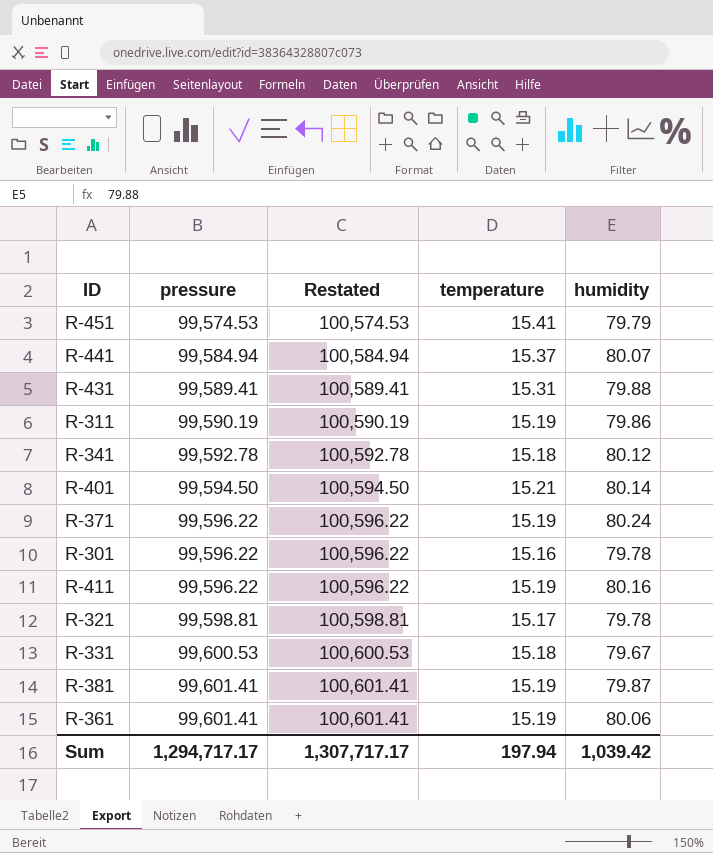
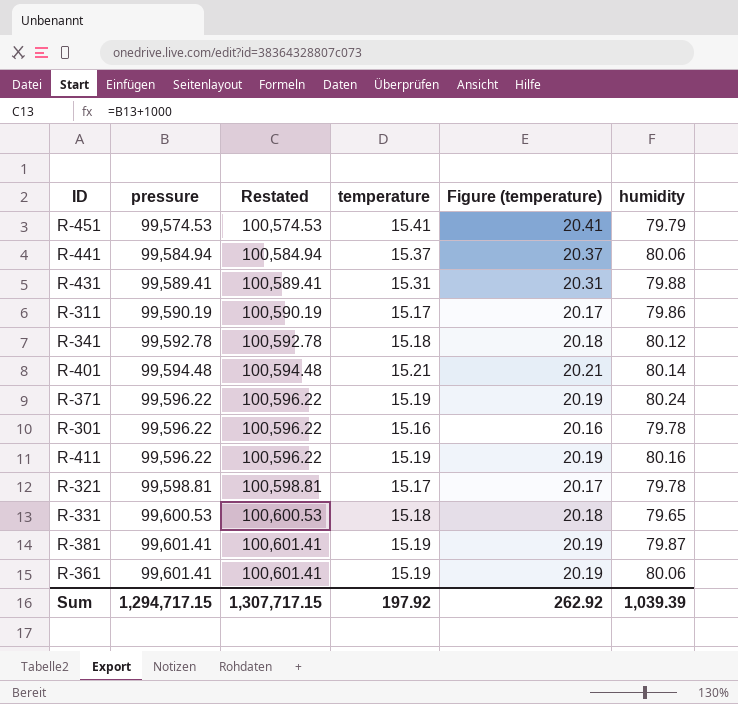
column Figure (temperature) | formula: none -> [temperature] + 5
R-441 | humidity: 80.07 -> 80.06
R-311 | temperature: 15.19 -> 15.17
R-401 | pressure: 99,594.50 -> 99,594.48
R-401 | Restated: 100,594.50 -> 100,594.48
R-331 | humidity: 79.67 -> 79.65
Sum | pressure: 1,294,717.17 -> 1,294,717.15
Sum | Restated: 1,307,717.17 -> 1,307,717.15
Sum | temperature: 197.94 -> 197.92
Sum | humidity: 1,039.42 -> 1,039.39

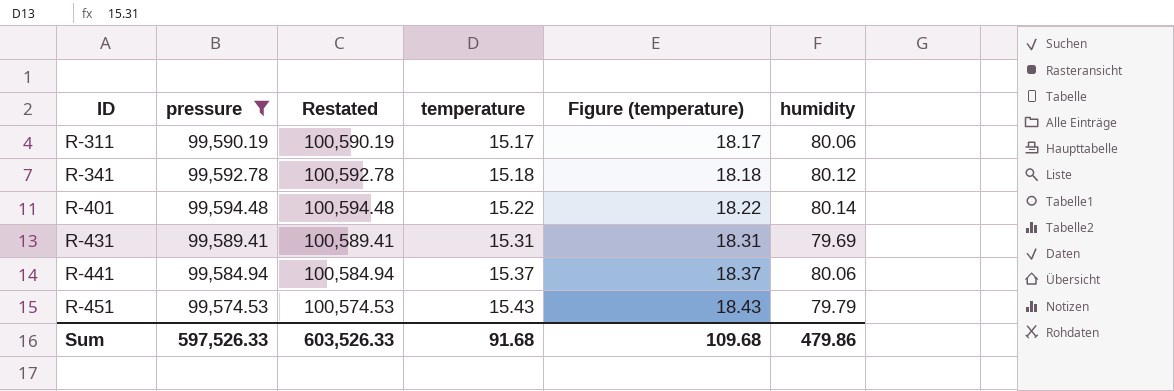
filter: none -> pressure <= 99,594.48
row order: pressure ascending -> ID ascending
column Figure (temperature) | formula: [temperature] + 5 -> [temperature] + 3
R-311 | humidity: 79.86 -> 80.06
R-401 | temperature: 15.21 -> 15.22
R-431 | humidity: 79.88 -> 79.69
R-451 | temperature: 15.41 -> 15.43
Sum | pressure: 1,294,717.15 -> 597,526.33
Sum | Restated: 1,307,717.15 -> 603,526.33
Sum | temperature: 197.92 -> 91.68
Sum | Figure (temperature): 262.92 -> 109.68
Sum | humidity: 1,039.39 -> 479.86

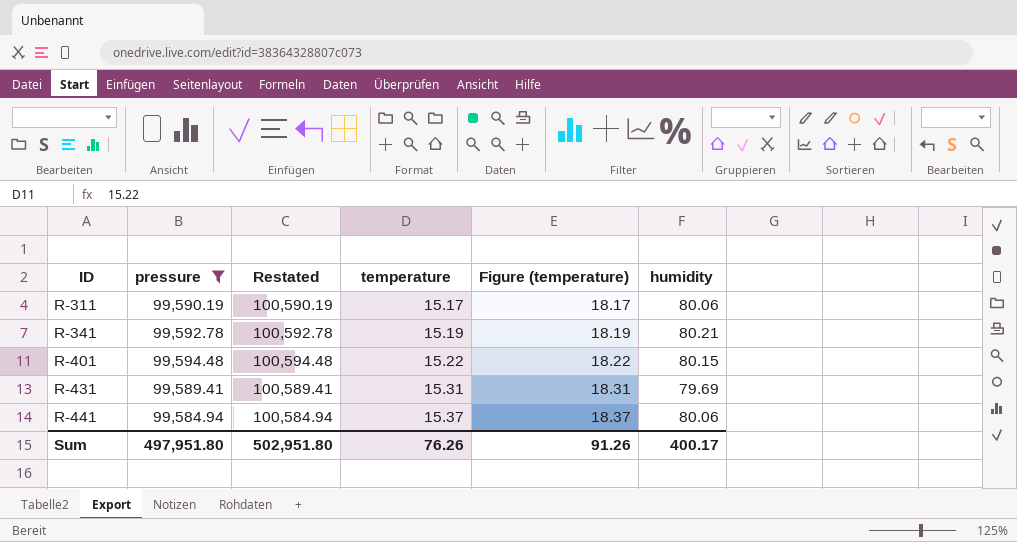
row R-451: 99,574.53 | 100,574.53 | 15.43 | 18.43 | 79.79 -> none
R-341 | temperature: 15.18 -> 15.19
R-341 | Figure (temperature): 18.18 -> 18.19
R-341 | humidity: 80.12 -> 80.21
R-401 | humidity: 80.14 -> 80.15
Sum | pressure: 597,526.33 -> 497,951.80
Sum | Restated: 603,526.33 -> 502,951.80
Sum | temperature: 91.68 -> 76.26
Sum | Figure (temperature): 109.68 -> 91.26
Sum | humidity: 479.86 -> 400.17

